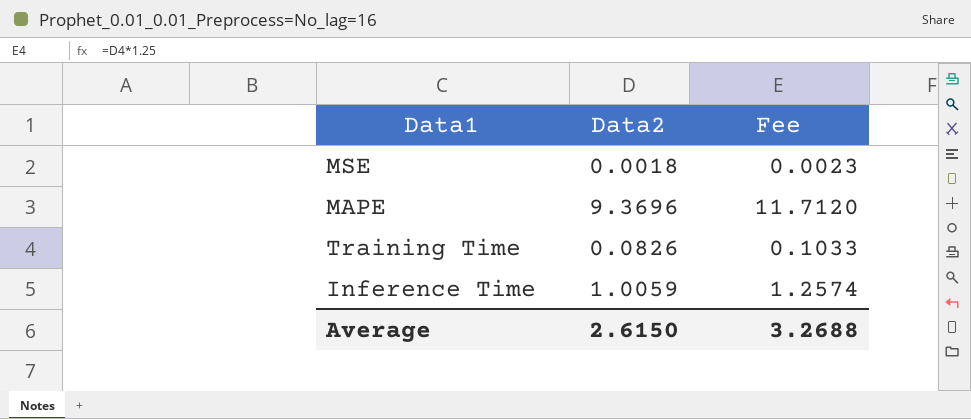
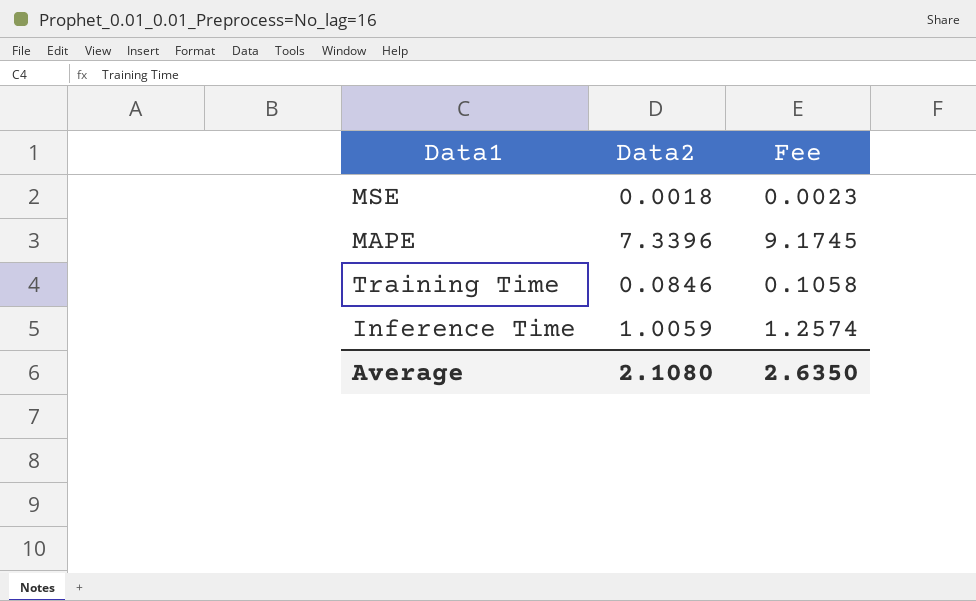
MAPE | Data2: 9.3696 -> 7.3396
MAPE | Fee: 11.7120 -> 9.1745
Training Time | Data2: 0.0826 -> 0.0846
Training Time | Fee: 0.1033 -> 0.1058
Average | Data2: 2.6150 -> 2.1080
Average | Fee: 3.2688 -> 2.6350

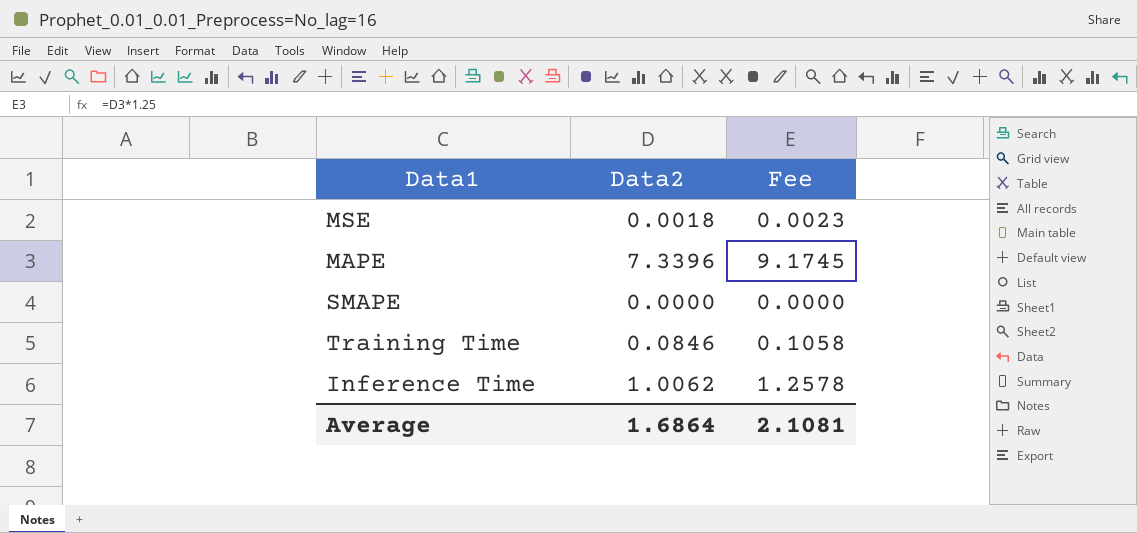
row SMAPE: none -> 0.0000 | 0.0000
Inference Time | Data2: 1.0059 -> 1.0062
Inference Time | Fee: 1.2574 -> 1.2578
Average | Data2: 2.1080 -> 1.6864
Average | Fee: 2.6350 -> 2.1081

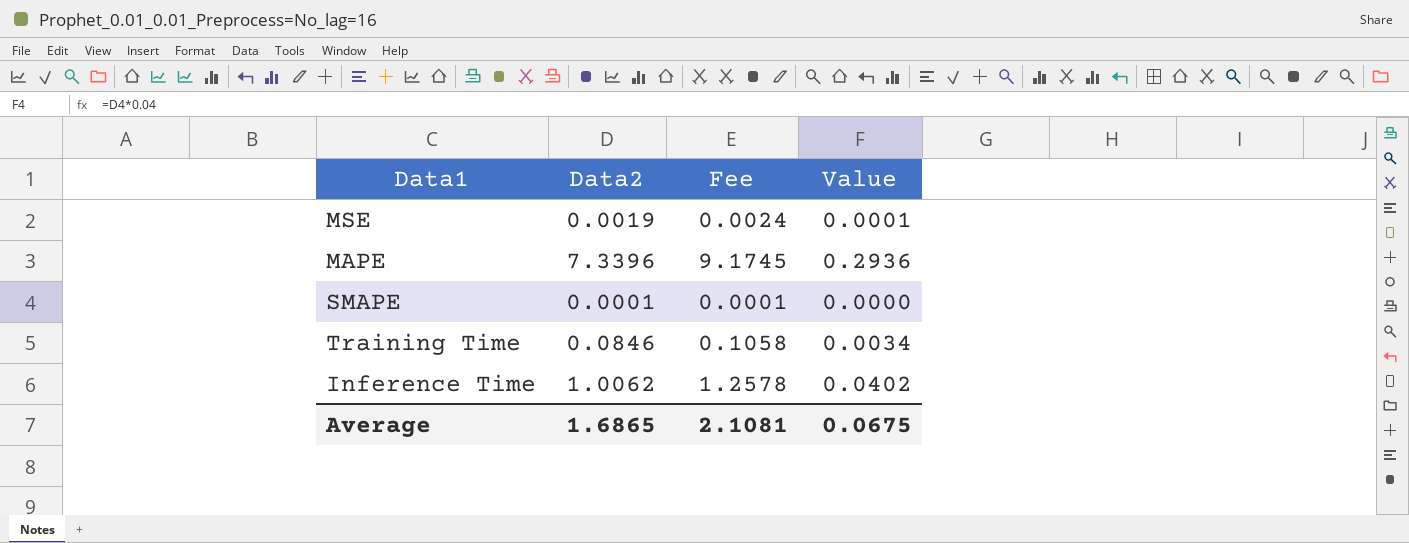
column Value | formula: none -> [Data2] * 0.04
MSE | Data2: 0.0018 -> 0.0019
MSE | Fee: 0.0023 -> 0.0024
SMAPE | Data2: 0.0000 -> 0.0001
SMAPE | Fee: 0.0000 -> 0.0001
Average | Data2: 1.6864 -> 1.6865

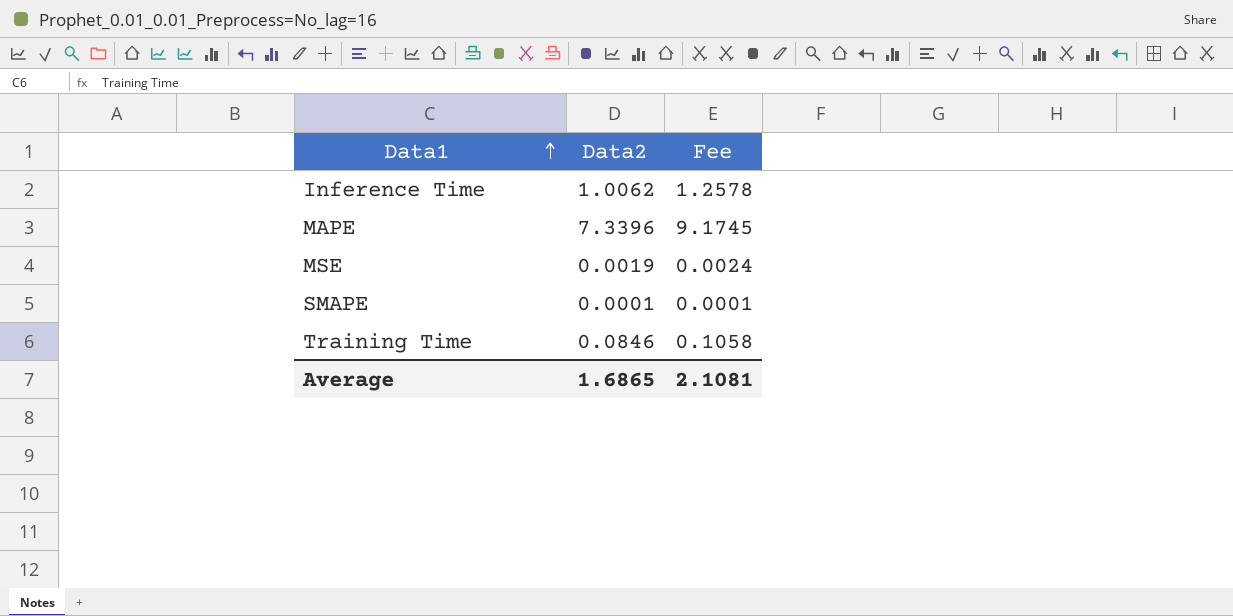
row order: none -> Data1 ascending
column Value | formula: [Data2] * 0.04 -> none

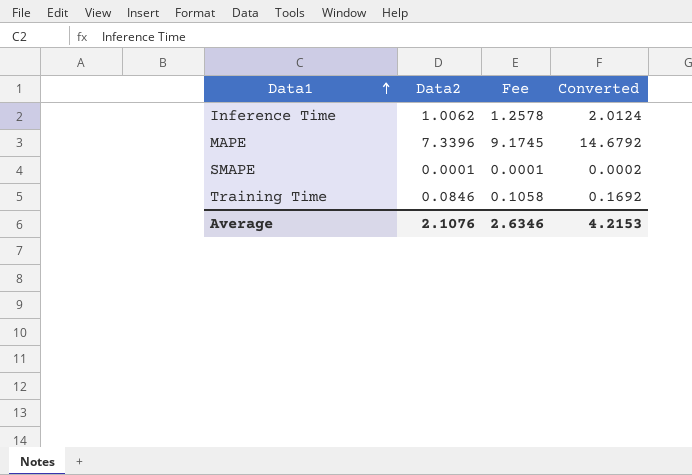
column Converted | formula: none -> [Data2] * 2
row MSE: 0.0019 | 0.0024 -> none
Average | Data2: 1.6865 -> 2.1076
Average | Fee: 2.1081 -> 2.6346

